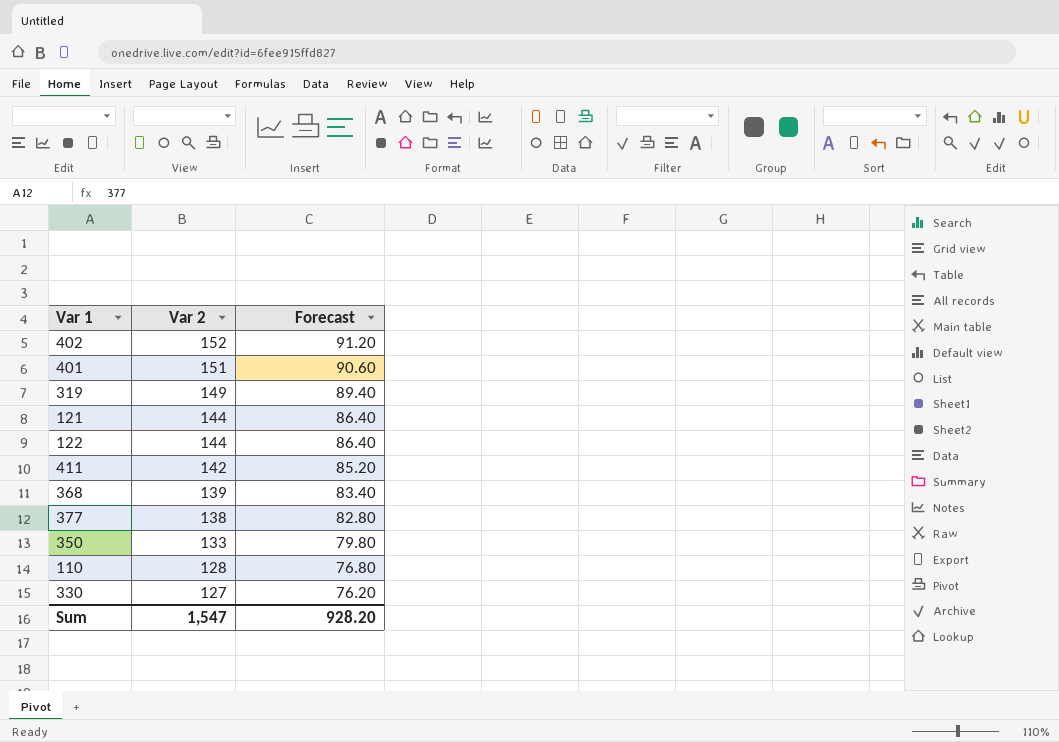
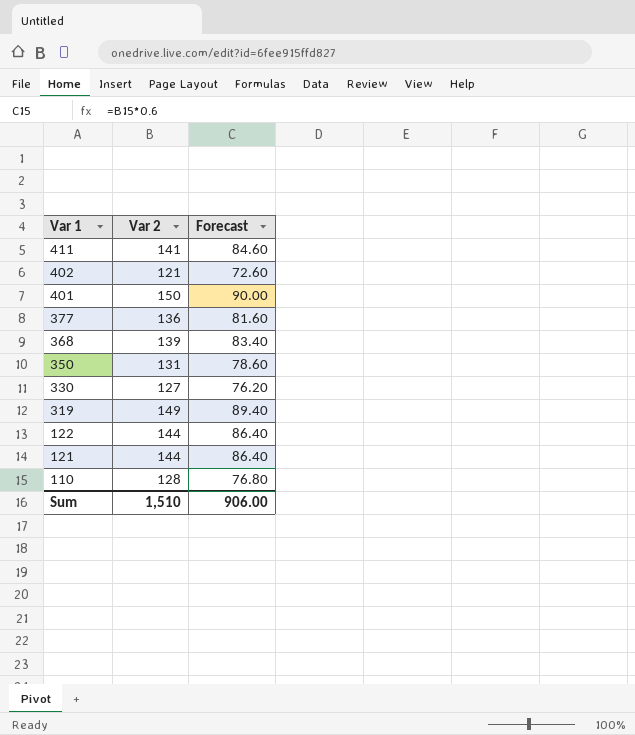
row order: Var 2 descending -> Var 1 descending
411 | Var 2: 142 -> 141
411 | Forecast: 85.20 -> 84.60
402 | Var 2: 152 -> 121
402 | Forecast: 91.20 -> 72.60
401 | Var 2: 151 -> 150
401 | Forecast: 90.60 -> 90.00
377 | Var 2: 138 -> 136
377 | Forecast: 82.80 -> 81.60
350 | Var 2: 133 -> 131
350 | Forecast: 79.80 -> 78.60
Sum | Var 2: 1,547 -> 1,510
Sum | Forecast: 928.20 -> 906.00

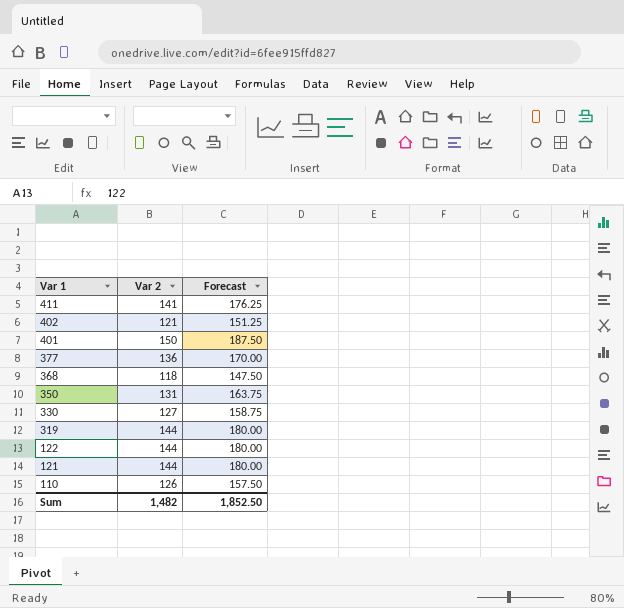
column Forecast | formula: [Var 2] * 0.6 -> [Var 2] * 1.25
368 | Var 2: 139 -> 118
319 | Var 2: 149 -> 144
110 | Var 2: 128 -> 126
Sum | Var 2: 1,510 -> 1,482
Sum | Forecast: 906.00 -> 1,852.50

